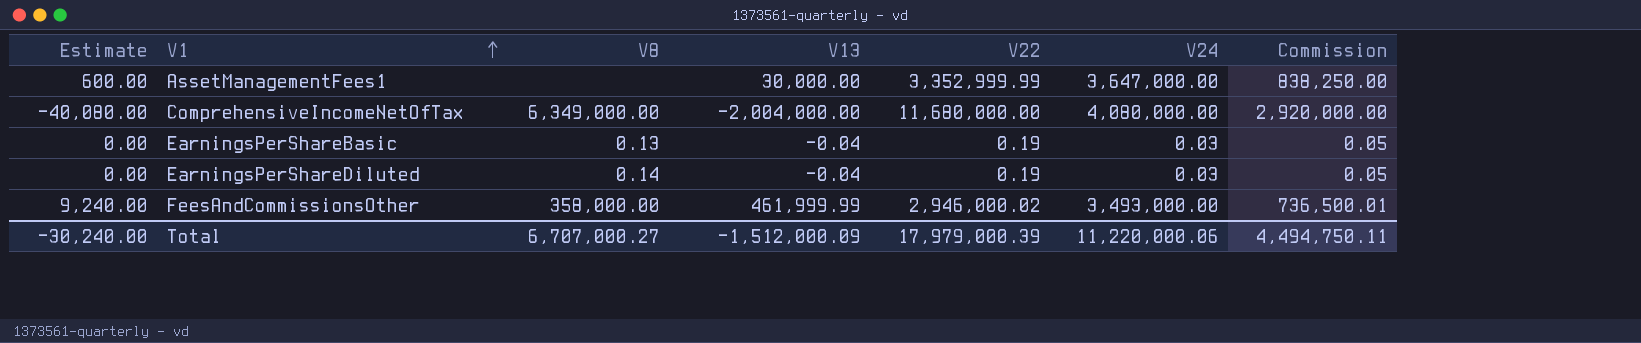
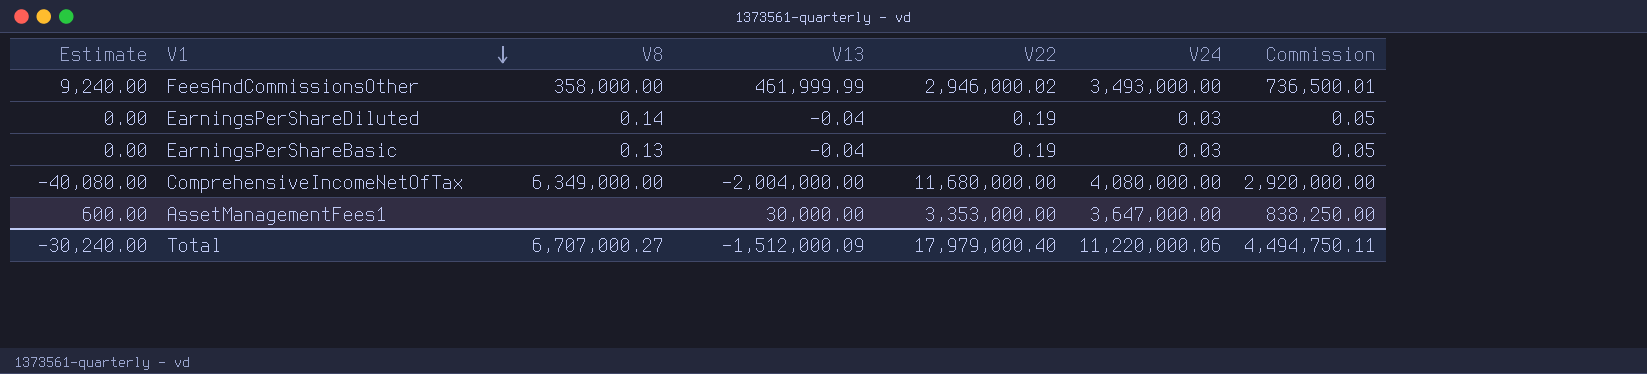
row order: V1 ascending -> V1 descending
AssetManagementFees1 | V22: 3,352,999.99 -> 3,353,000.00
Total | V22: 17,979,000.39 -> 17,979,000.40

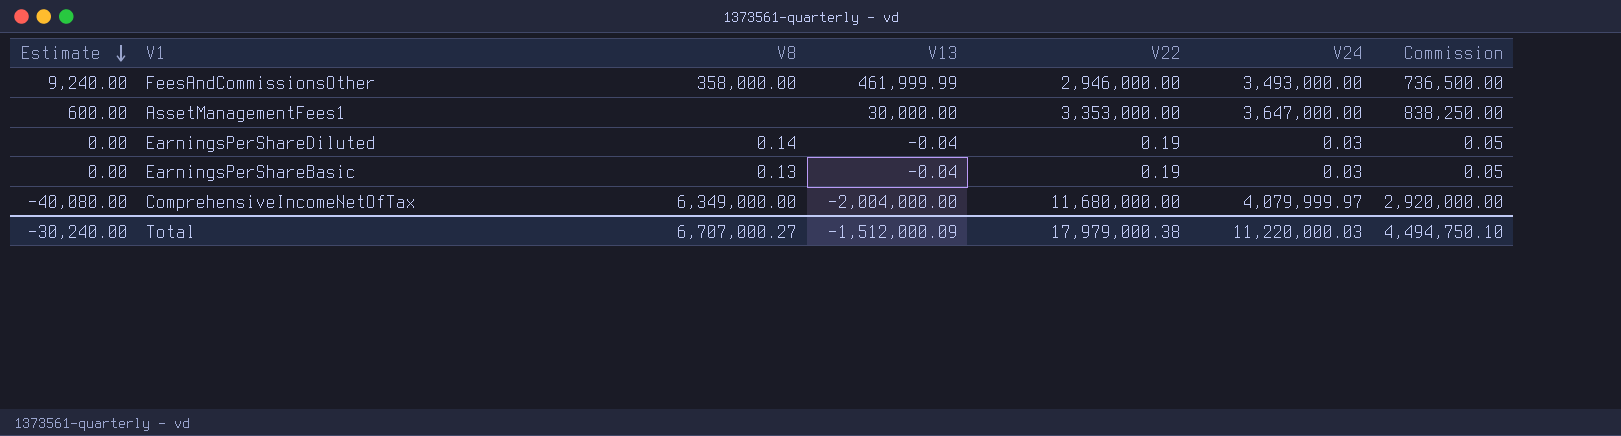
row order: V1 descending -> Estimate descending
FeesAndCommissionsOther | V22: 2,946,000.02 -> 2,946,000.00
FeesAndCommissionsOther | Commission: 736,500.01 -> 736,500.00
ComprehensiveIncomeNetOfTax | V24: 4,080,000.00 -> 4,079,999.97
Total | V22: 17,979,000.40 -> 17,979,000.38
Total | V24: 11,220,000.06 -> 11,220,000.03
Total | Commission: 4,494,750.11 -> 4,494,750.10

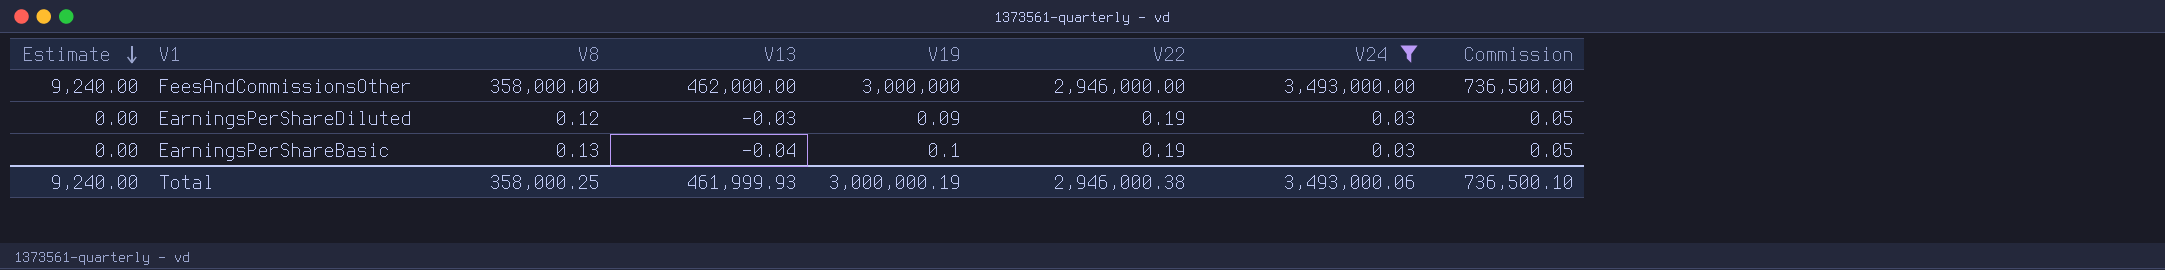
filter: none -> V24 <= 3,493,000.00
column V19 | position: none -> 5
FeesAndCommissionsOther | V13: 461,999.99 -> 462,000.00
EarningsPerShareDiluted | V8: 0.14 -> 0.12
EarningsPerShareDiluted | V13: -0.04 -> -0.03
Total | Estimate: -30,240.00 -> 9,240.00
Total | V8: 6,707,000.27 -> 358,000.25
Total | V13: -1,512,000.09 -> 461,999.93
Total | V22: 17,979,000.38 -> 2,946,000.38
Total | V24: 11,220,000.03 -> 3,493,000.06
Total | Commission: 4,494,750.10 -> 736,500.10

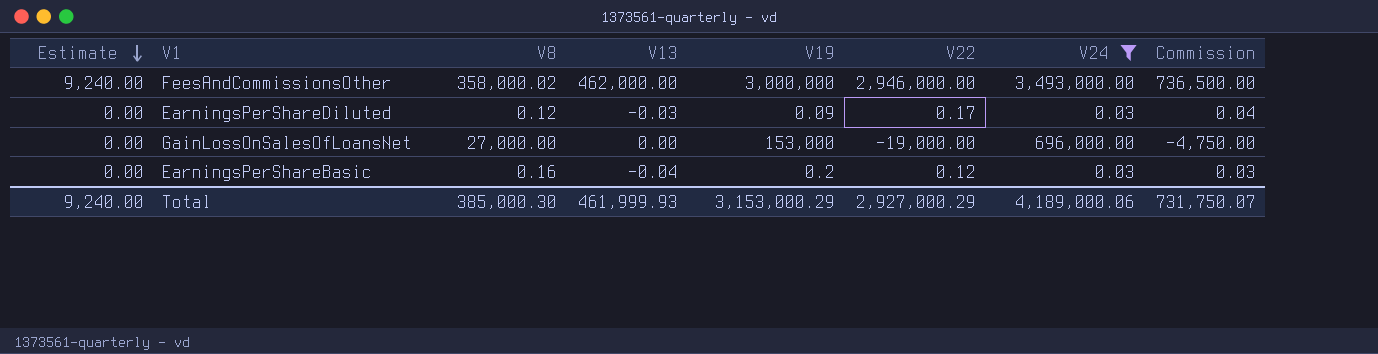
FeesAndCommissionsOther | V8: 358,000.00 -> 358,000.02
EarningsPerShareDiluted | V22: 0.19 -> 0.17
EarningsPerShareDiluted | Commission: 0.05 -> 0.04
row GainLossOnSalesOfLoansNet: none -> 0.00 | 27,000.00 | 0.00 | 153,000 | -19,000.00 | 696,000.00 | -4,750.00
EarningsPerShareBasic | V8: 0.13 -> 0.16
EarningsPerShareBasic | V19: 0.1 -> 0.2
EarningsPerShareBasic | V22: 0.19 -> 0.12
EarningsPerShareBasic | Commission: 0.05 -> 0.03
Total | V8: 358,000.25 -> 385,000.30
Total | V19: 3,000,000.19 -> 3,153,000.29
Total | V22: 2,946,000.38 -> 2,927,000.29
Total | V24: 3,493,000.06 -> 4,189,000.06
Total | Commission: 736,500.10 -> 731,750.07

